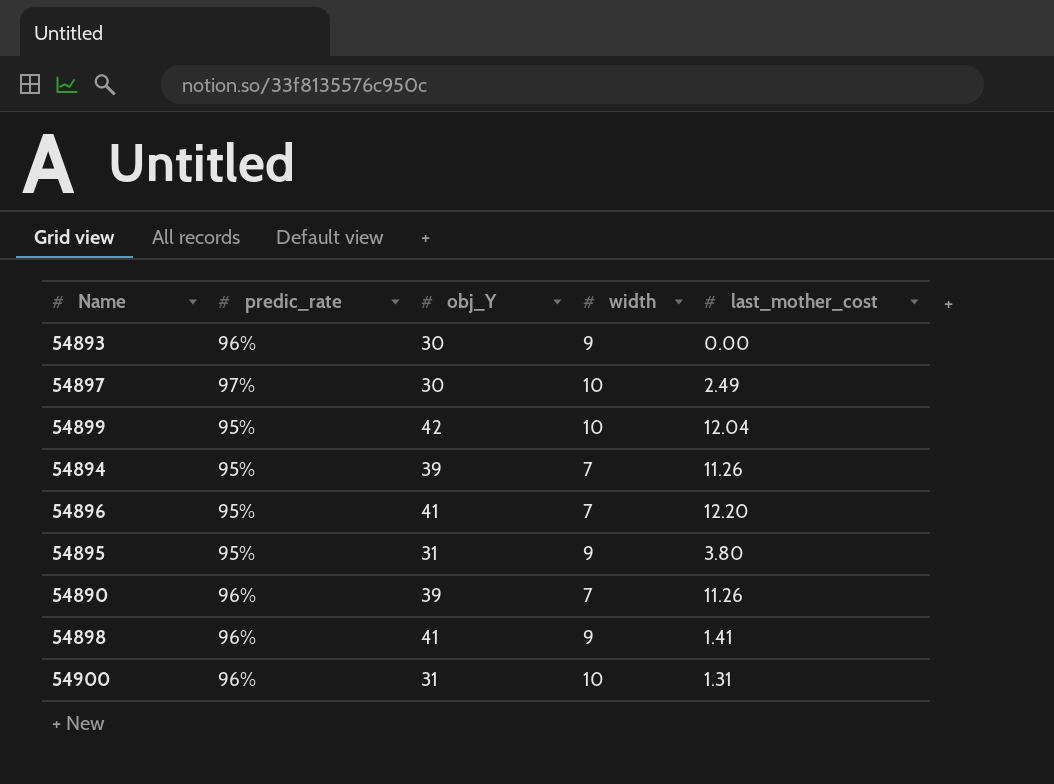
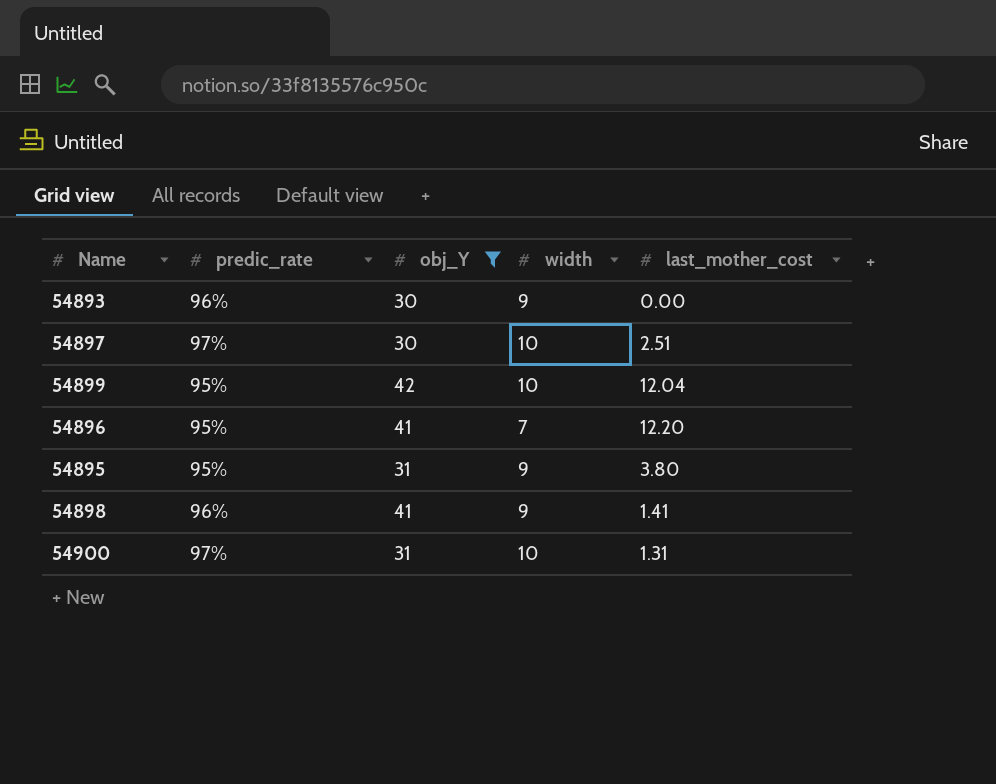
filter: none -> obj_Y != 39
54897 | last_mother_cost: 2.49 -> 2.51
54900 | predic_rate: 96% -> 97%

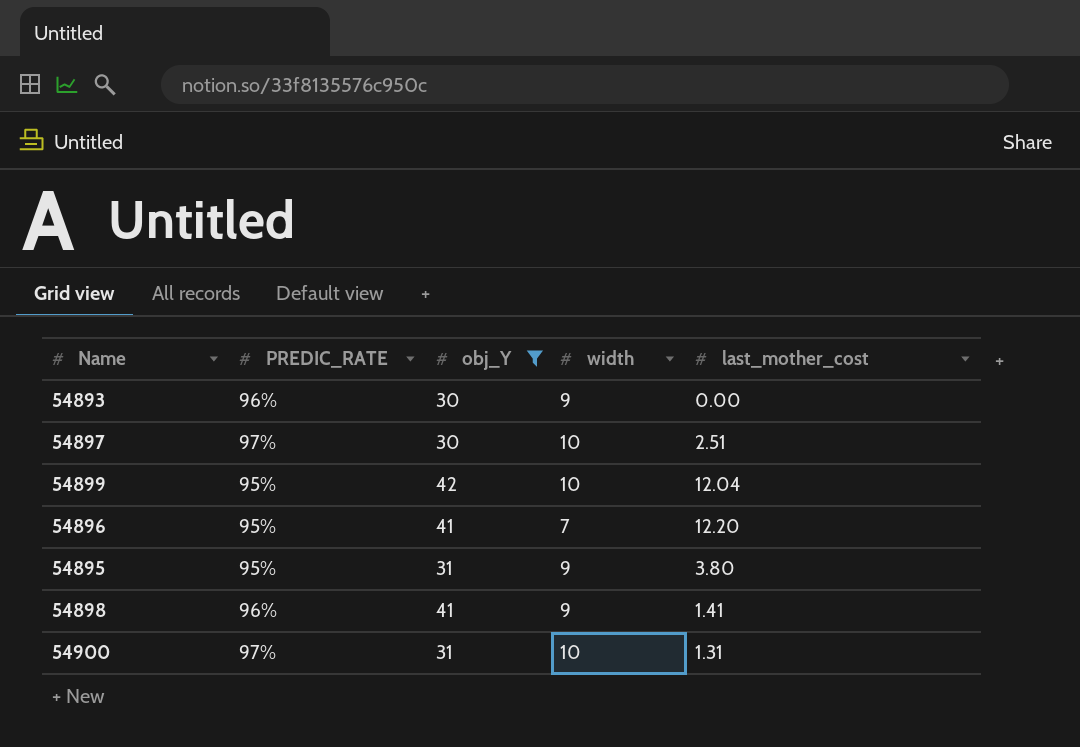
column name: predic_rate -> PREDIC_RATE

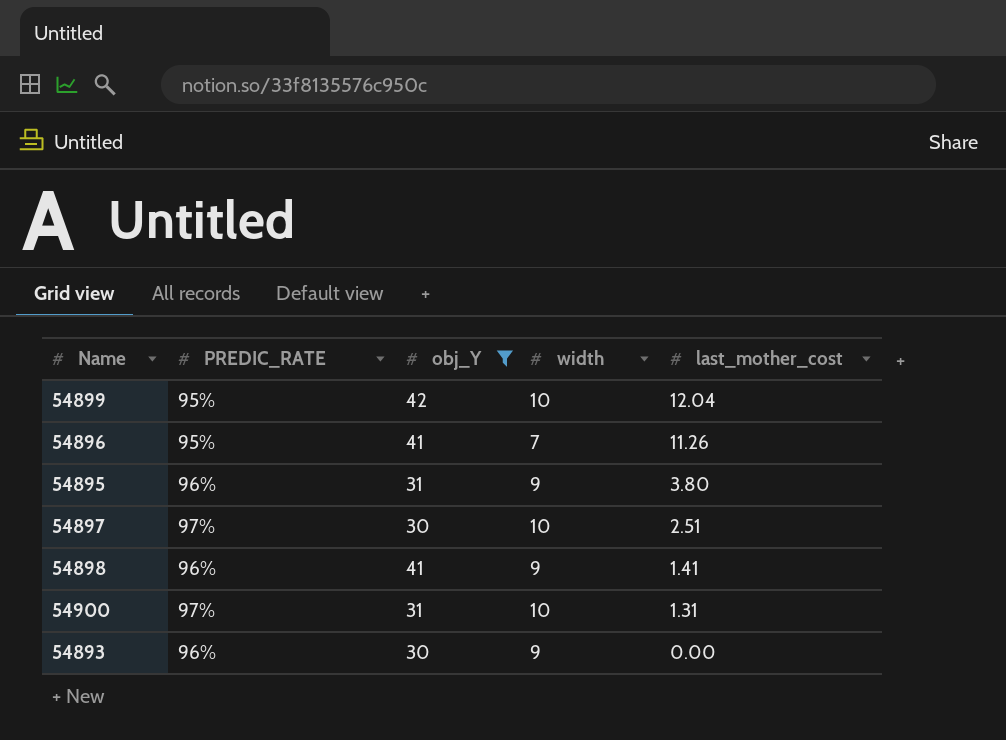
row order: none -> last_mother_cost descending
54896 | last_mother_cost: 12.20 -> 11.26
54895 | PREDIC_RATE: 95% -> 96%

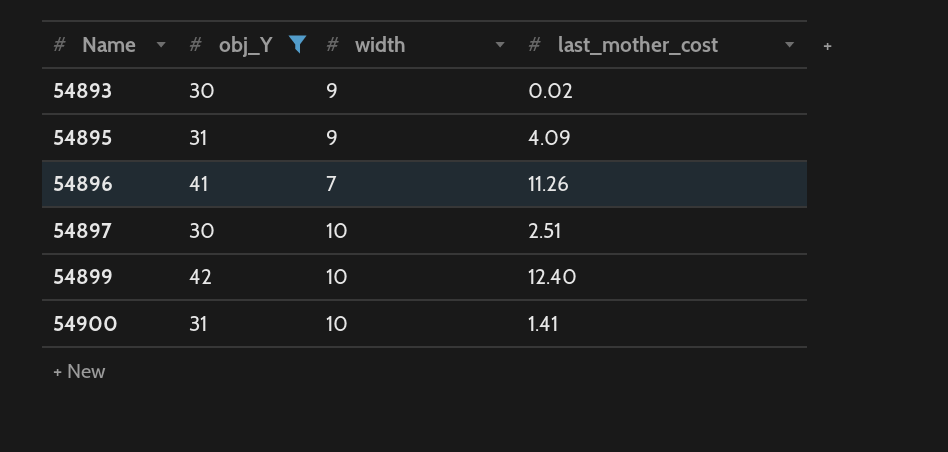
row order: last_mother_cost descending -> Name ascending
column PREDIC_RATE | position: 2 -> none
row 54898: 96% | 41 | 9 | 1.41 -> none
54893 | last_mother_cost: 0.00 -> 0.02
54895 | last_mother_cost: 3.80 -> 4.09
54899 | last_mother_cost: 12.04 -> 12.40
54900 | last_mother_cost: 1.31 -> 1.41

